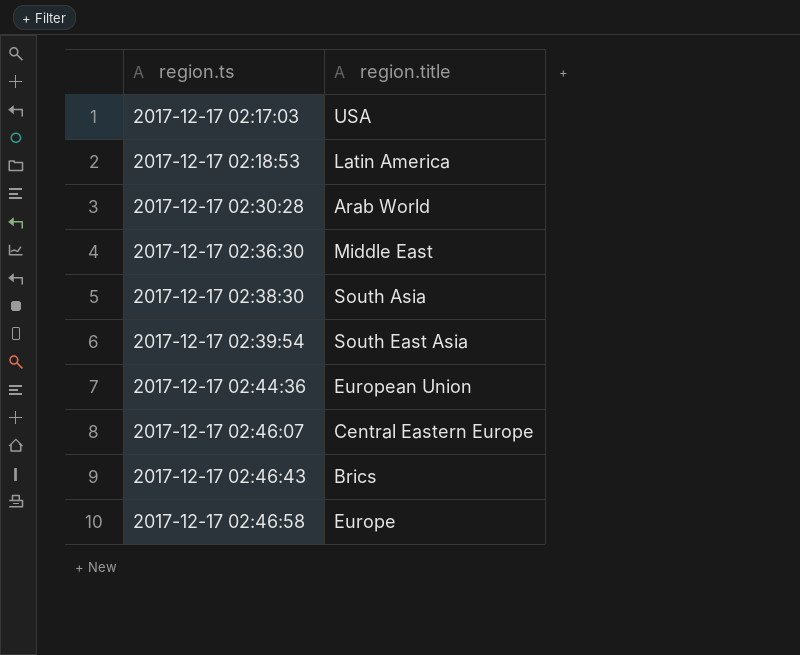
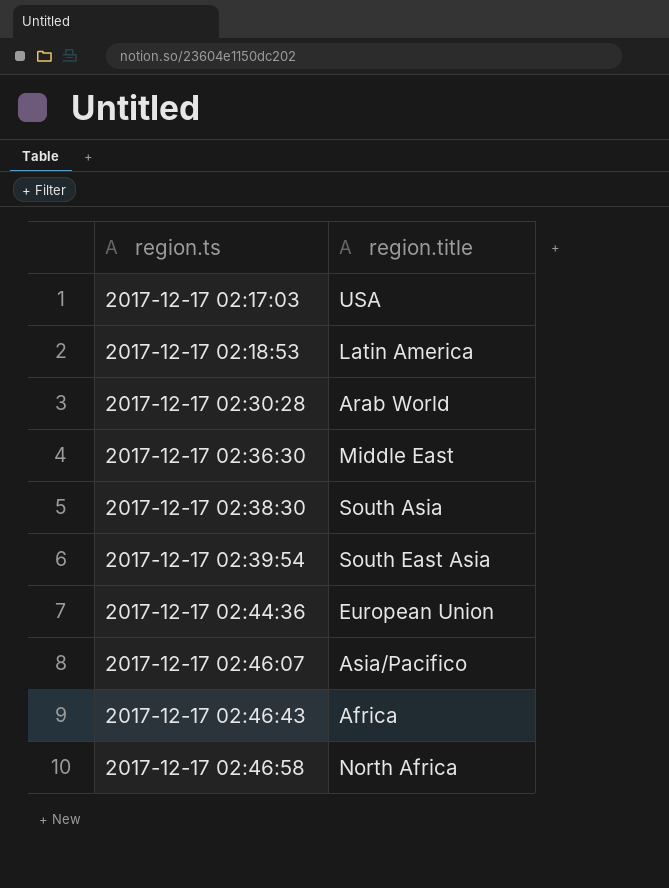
2017-12-17 02:46:07 | region.title: Central Eastern Europe -> Asia/Pacifico
2017-12-17 02:46:43 | region.title: Brics -> Africa
2017-12-17 02:46:58 | region.title: Europe -> North Africa

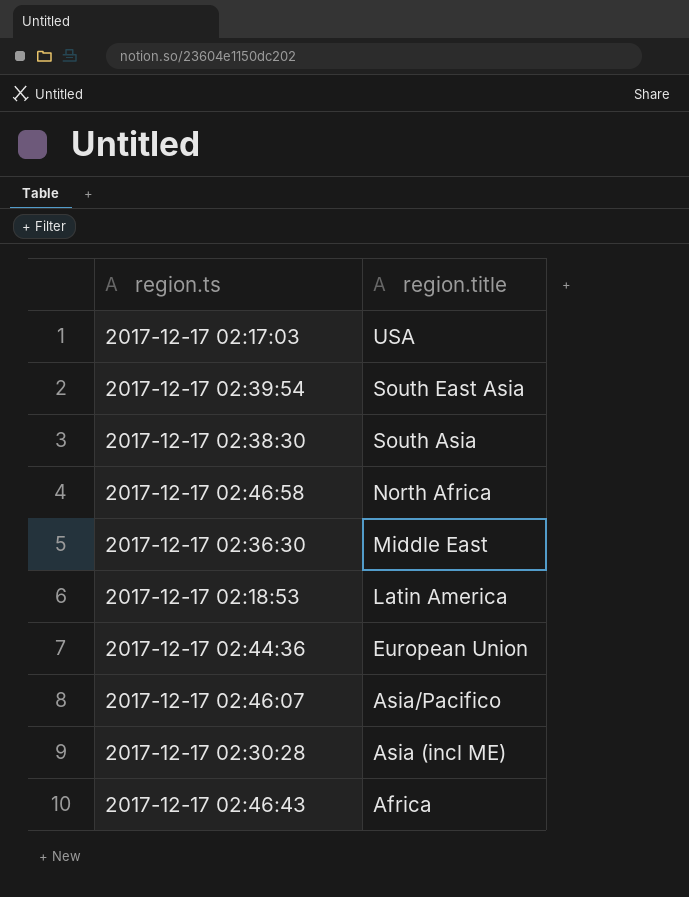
row order: region.ts ascending -> region.title descending
2017-12-17 02:30:28 | region.title: Arab World -> Asia (incl ME)

